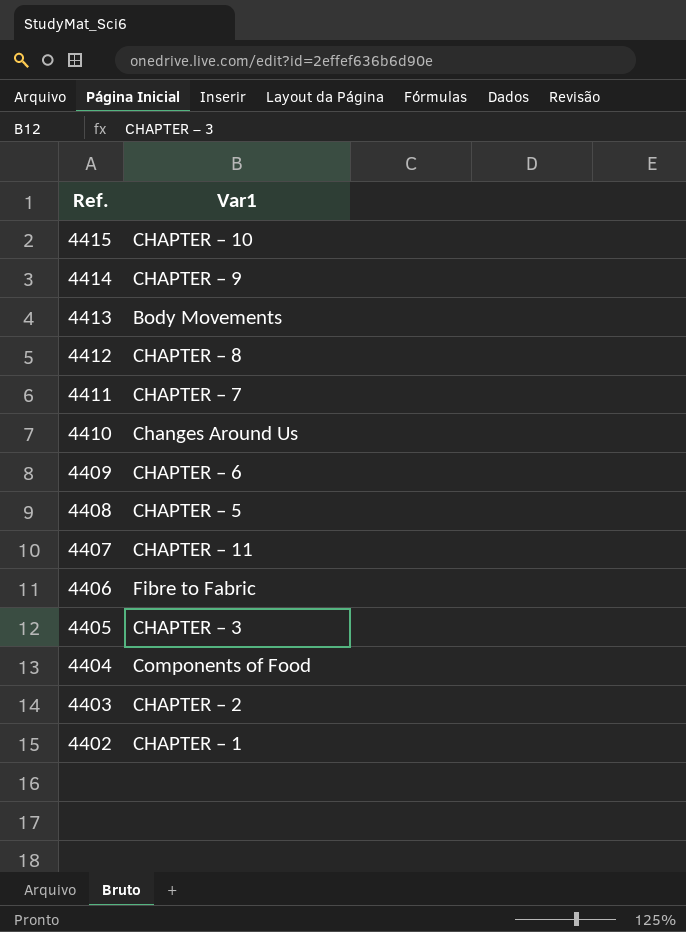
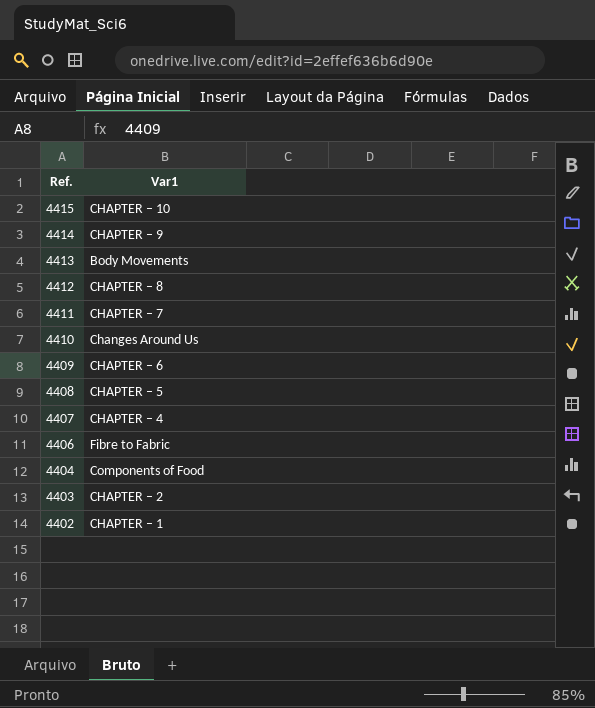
row 4405: CHAPTER – 3 -> none
4407 | Var1: CHAPTER – 11 -> CHAPTER – 4

